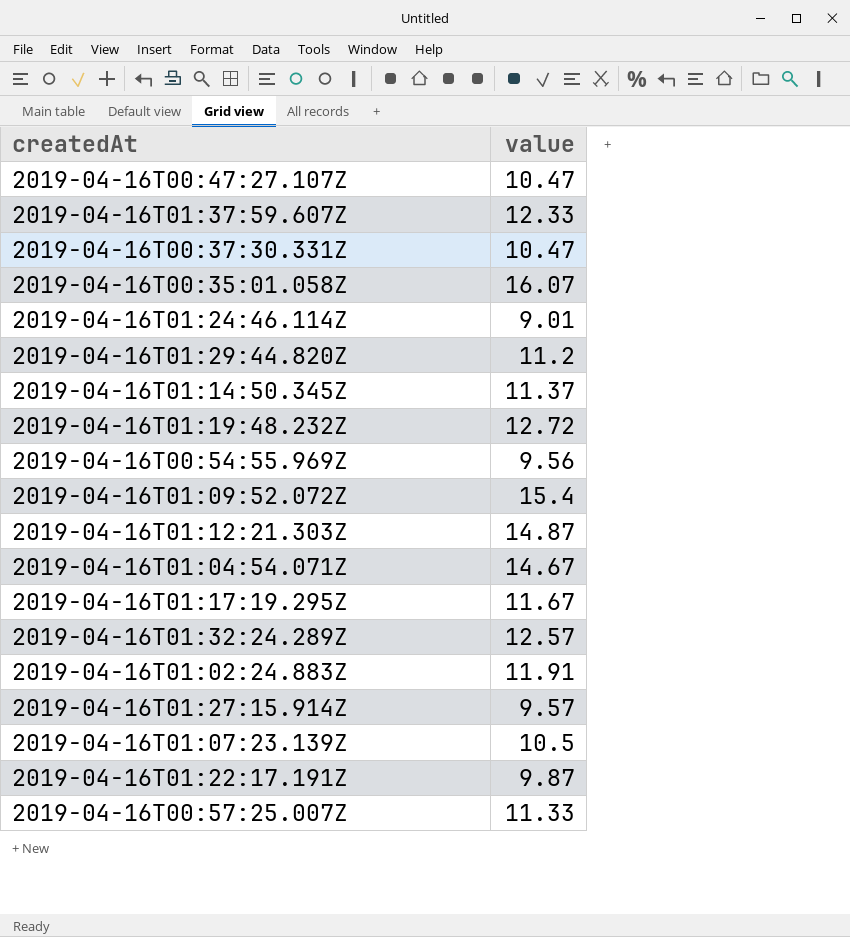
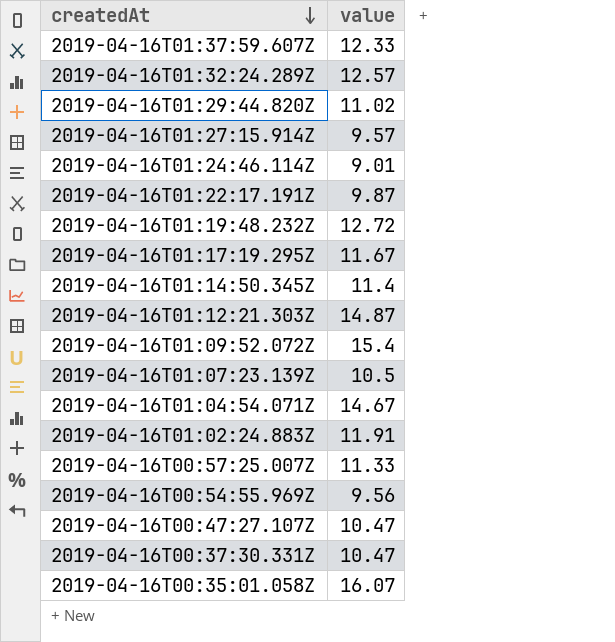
row order: none -> createdAt descending
2019-04-16T01:29:44.820Z | value: 11.2 -> 11.02
2019-04-16T01:14:50.345Z | value: 11.37 -> 11.4

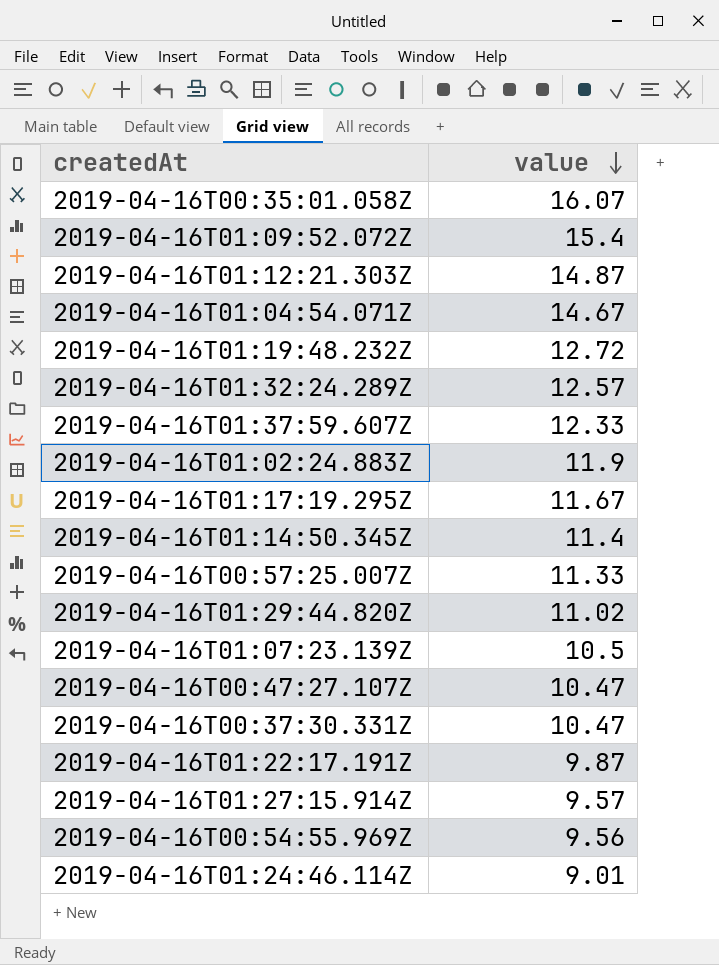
row order: createdAt descending -> value descending
2019-04-16T01:02:24.883Z | value: 11.91 -> 11.9

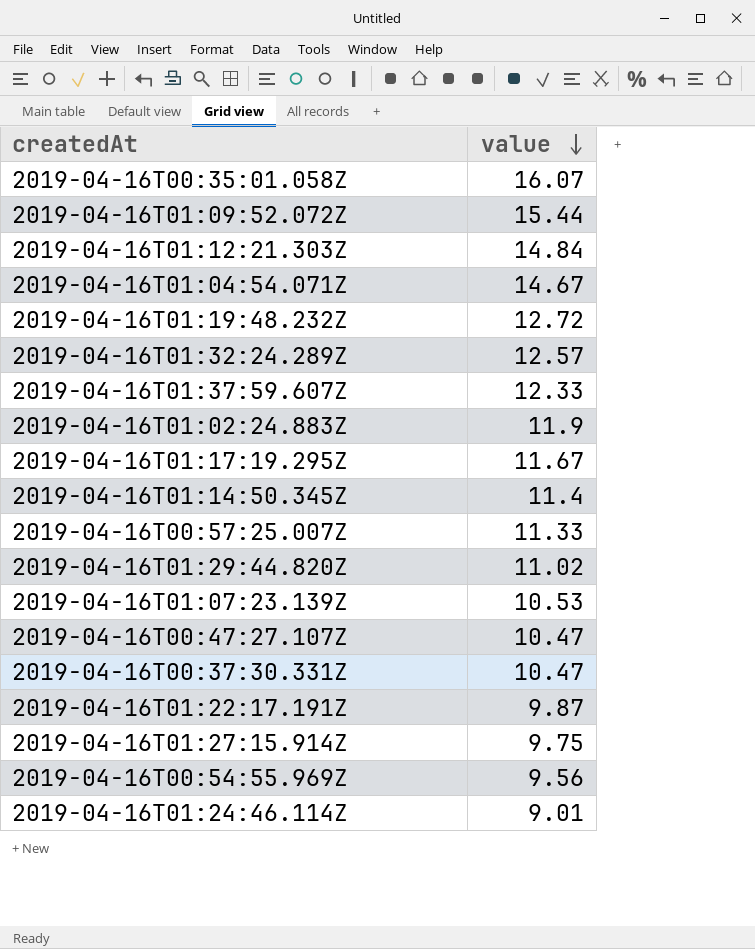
2019-04-16T01:09:52.072Z | value: 15.4 -> 15.44
2019-04-16T01:12:21.303Z | value: 14.87 -> 14.84
2019-04-16T01:07:23.139Z | value: 10.5 -> 10.53
2019-04-16T01:27:15.914Z | value: 9.57 -> 9.75

